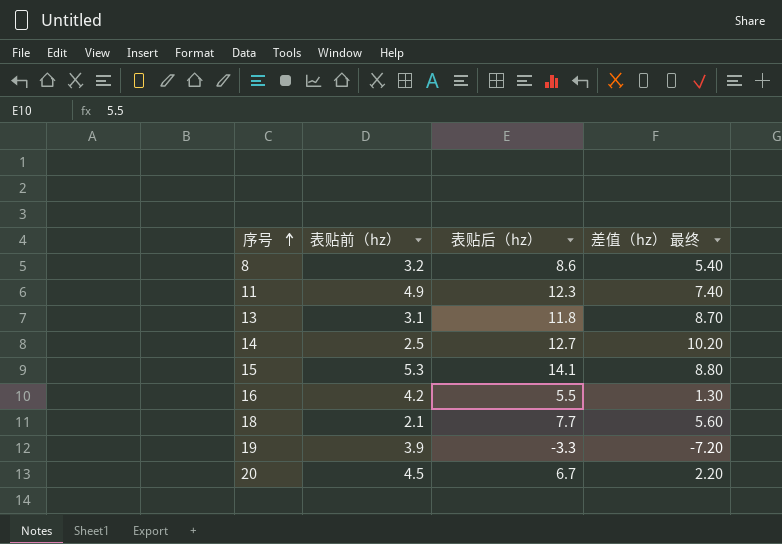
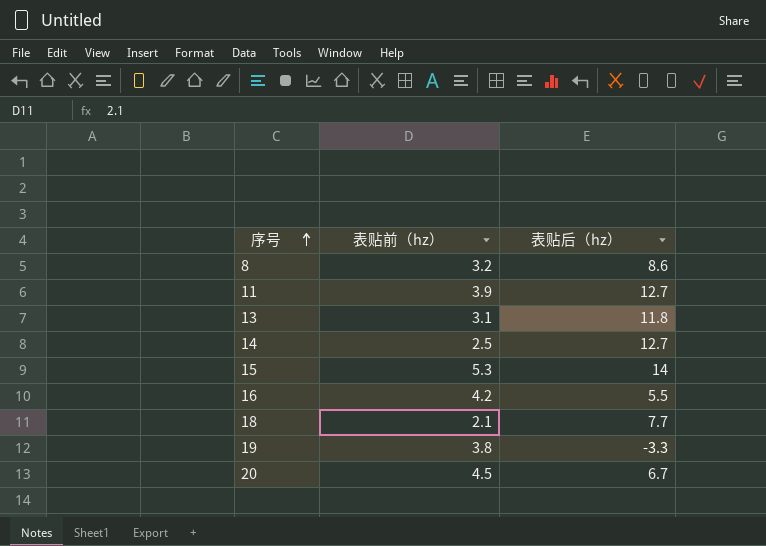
column 差值（hz） 最终 | formula: [表贴后（hz）] - [表贴前（hz）] -> none
11 | 表贴前（hz）: 4.9 -> 3.9
11 | 表贴后（hz）: 12.3 -> 12.7
15 | 表贴后（hz）: 14.1 -> 14
19 | 表贴前（hz）: 3.9 -> 3.8

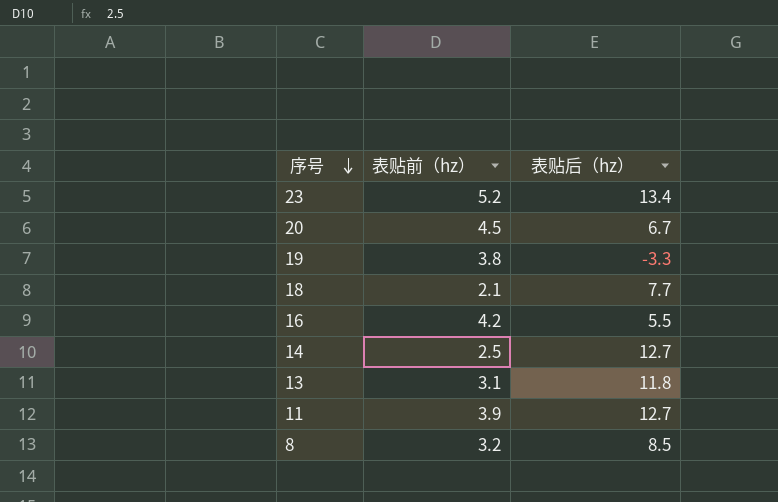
row order: 序号 ascending -> 序号 descending
row 15: 5.3 | 14 -> none
row 23: none -> 5.2 | 13.4
8 | 表贴后（hz）: 8.6 -> 8.5

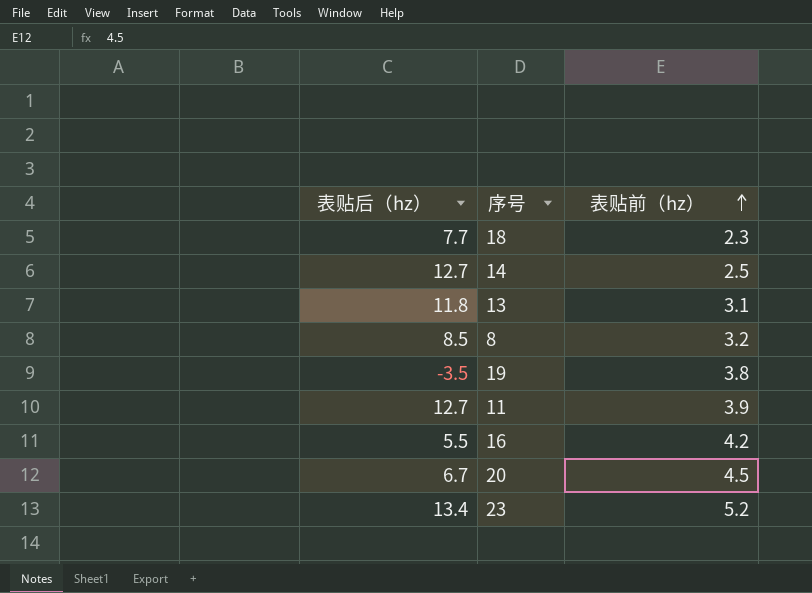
row order: 序号 descending -> 表贴前（hz） ascending
column 表贴后（hz） | position: 3 -> 1
18 | 表贴前（hz）: 2.1 -> 2.3
19 | 表贴后（hz）: -3.3 -> -3.5

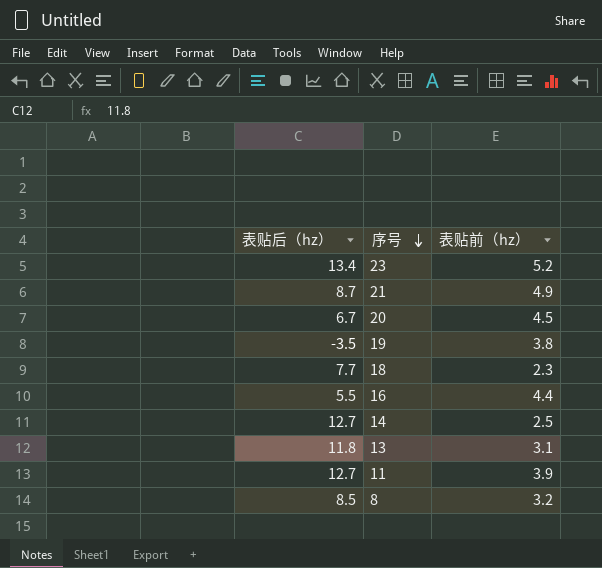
row order: 表贴前（hz） ascending -> 序号 descending
row 21: none -> 8.7 | 4.9
16 | 表贴前（hz）: 4.2 -> 4.4

